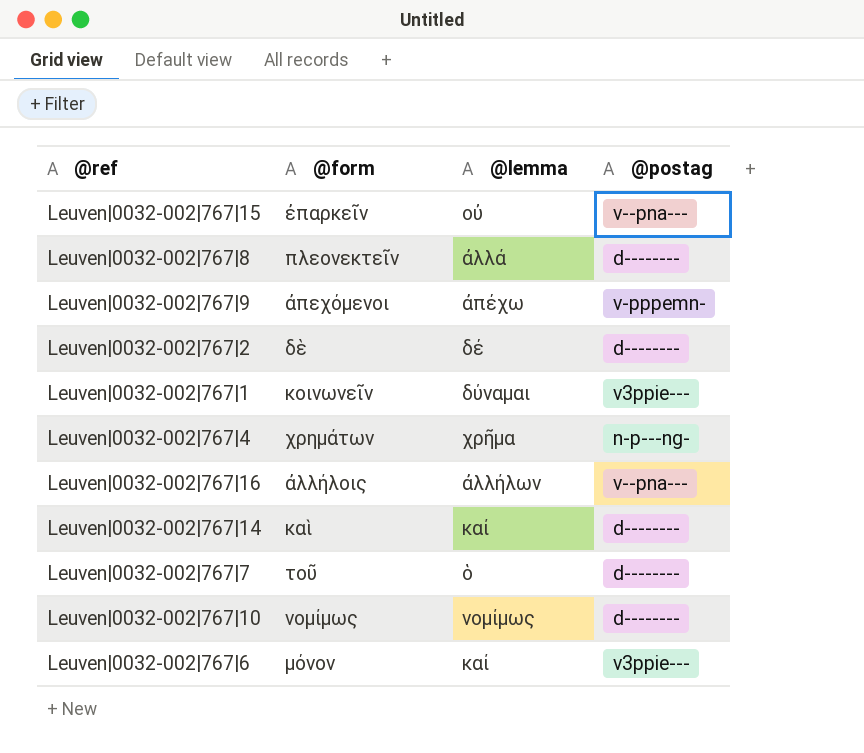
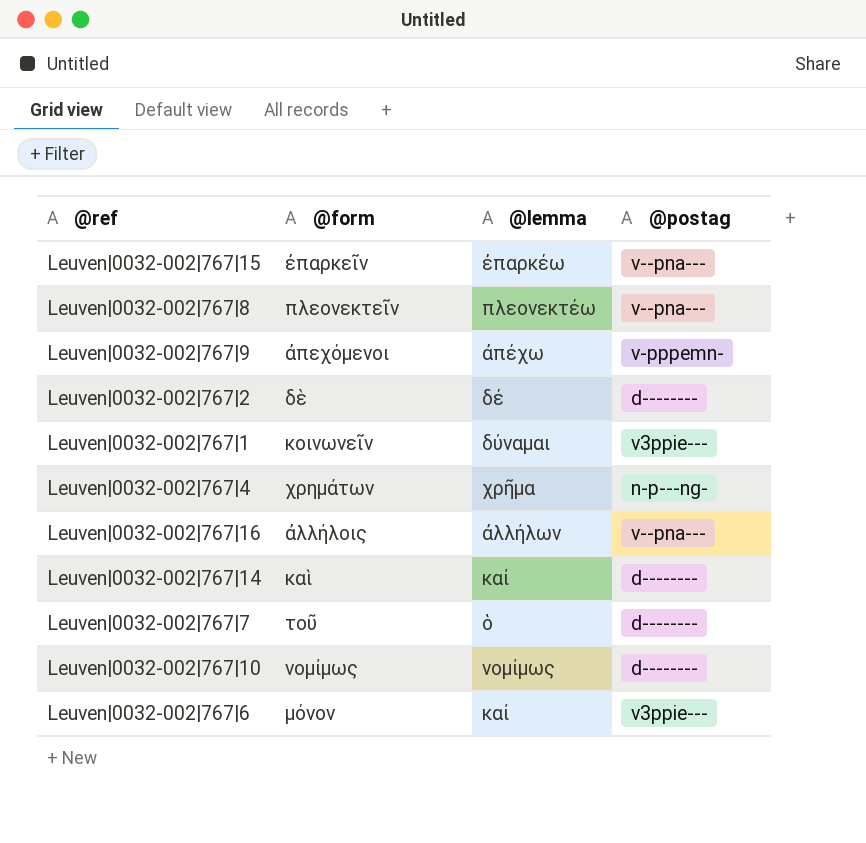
Leuven|0032-002|767|15 | @lemma: οὐ -> ἐπαρκέω
Leuven|0032-002|767|8 | @lemma: ἀλλά -> πλεονεκτέω
Leuven|0032-002|767|8 | @postag: d-------- -> v--pna---

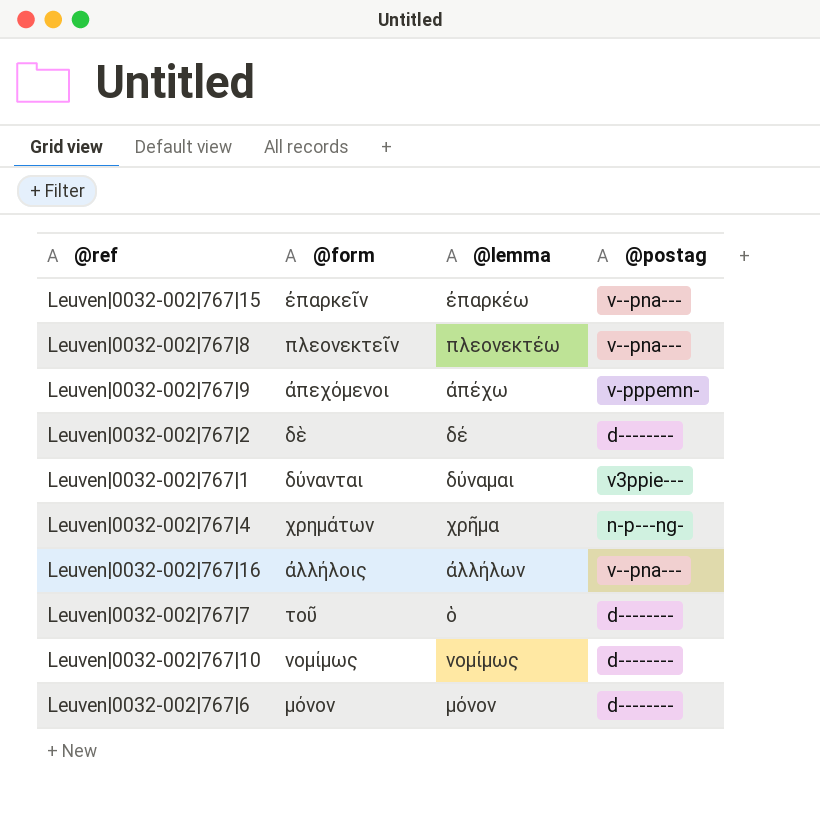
row Leuven|0032-002|767|14: καὶ | καί | d-------- -> none
Leuven|0032-002|767|1 | @form: κοινωνεῖν -> δύνανται
Leuven|0032-002|767|6 | @lemma: καί -> μόνον
Leuven|0032-002|767|6 | @postag: v3ppie--- -> d--------

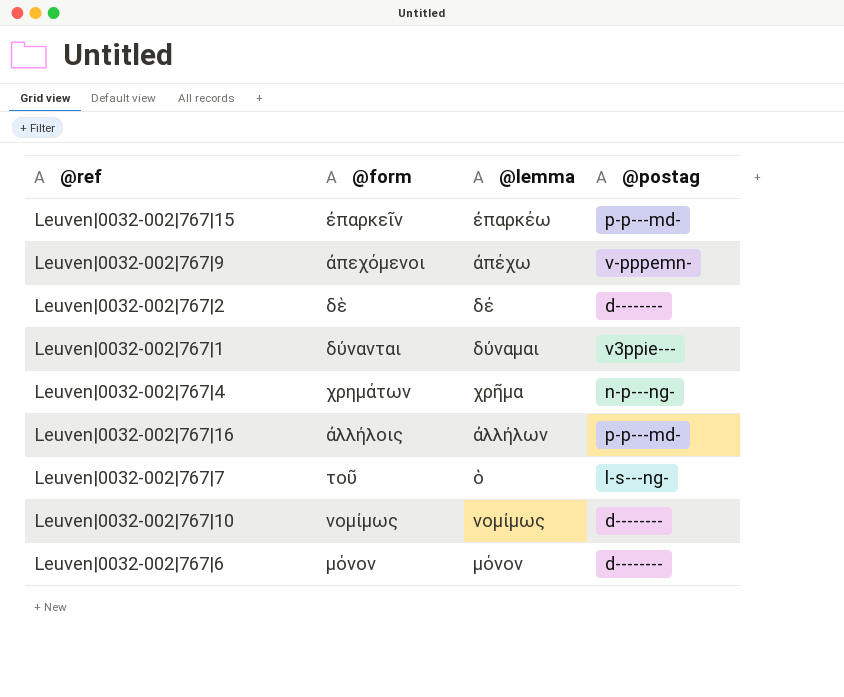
row Leuven|0032-002|767|8: πλεονεκτεῖν | πλεονεκτέω | v--pna--- -> none
Leuven|0032-002|767|15 | @postag: v--pna--- -> p-p---md-
Leuven|0032-002|767|16 | @postag: v--pna--- -> p-p---md-
Leuven|0032-002|767|7 | @postag: d-------- -> l-s---ng-

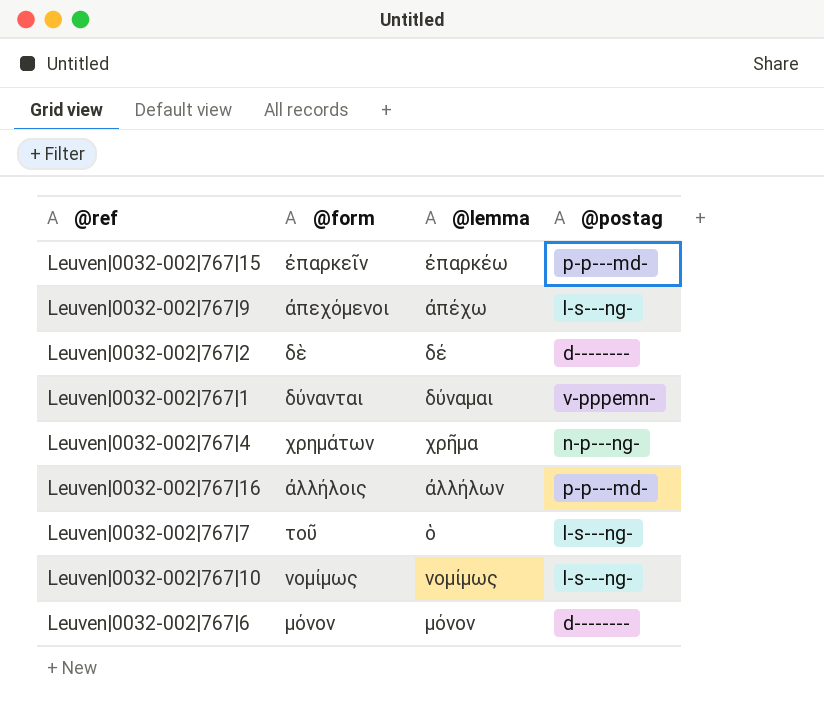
Leuven|0032-002|767|9 | @postag: v-pppemn- -> l-s---ng-
Leuven|0032-002|767|1 | @postag: v3ppie--- -> v-pppemn-
Leuven|0032-002|767|10 | @postag: d-------- -> l-s---ng-

